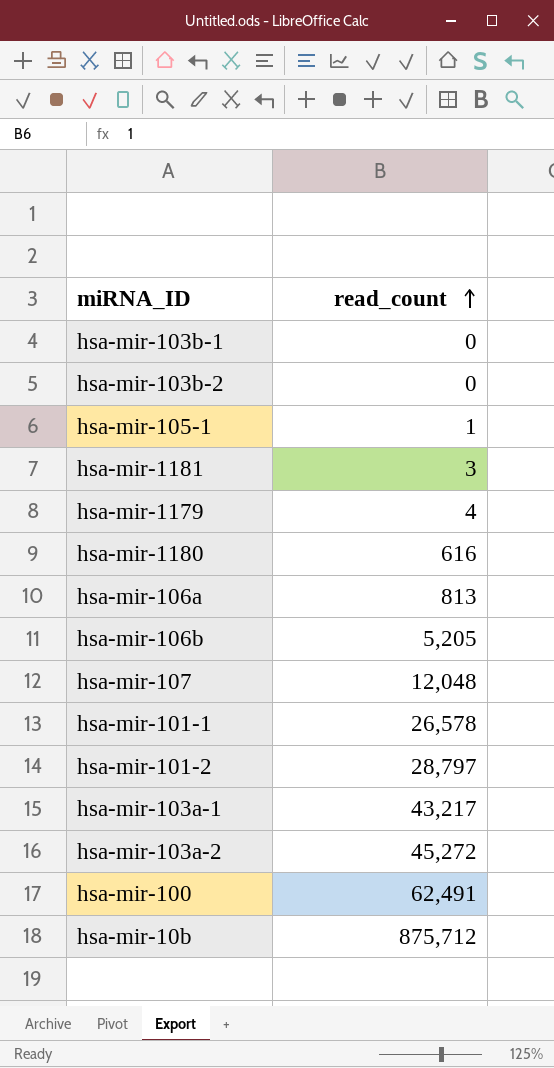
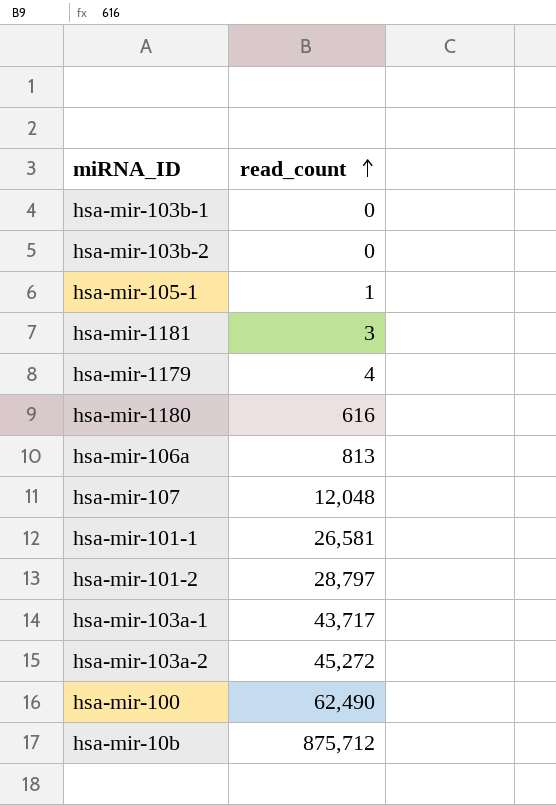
row hsa-mir-106b: 5,205 -> none
hsa-mir-101-1 | read_count: 26,578 -> 26,581
hsa-mir-103a-1 | read_count: 43,217 -> 43,717
hsa-mir-100 | read_count: 62,491 -> 62,490

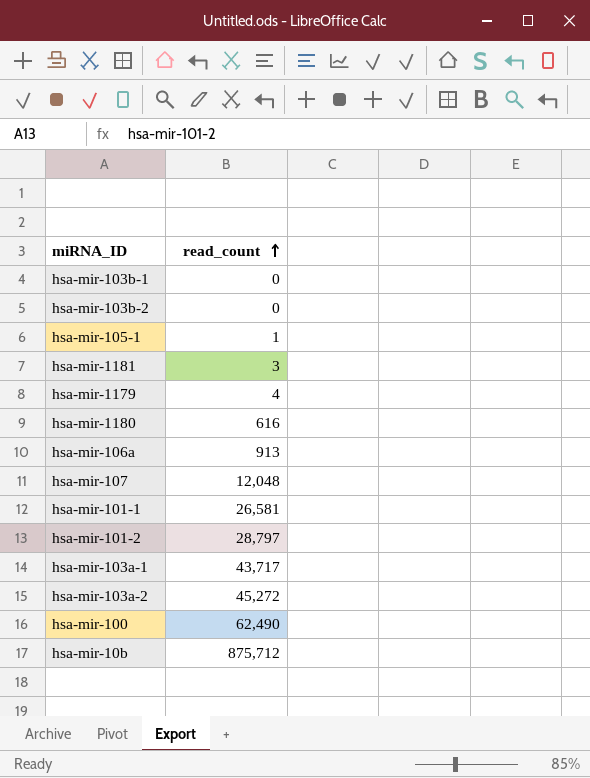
hsa-mir-106a | read_count: 813 -> 913

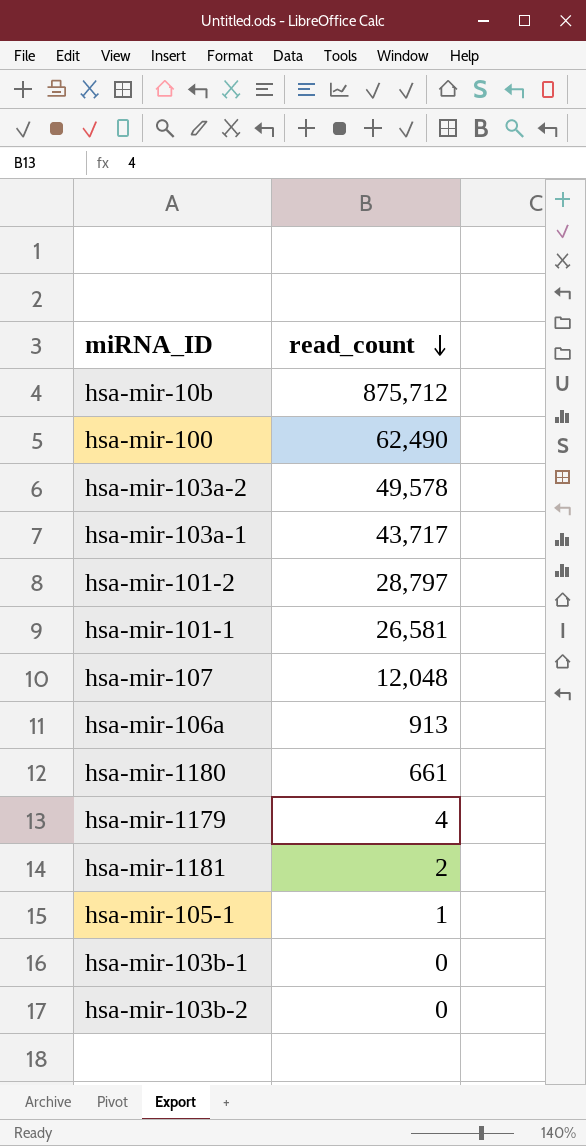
row order: read_count ascending -> read_count descending
hsa-mir-103a-2 | read_count: 45,272 -> 49,578
hsa-mir-1180 | read_count: 616 -> 661
hsa-mir-1181 | read_count: 3 -> 2

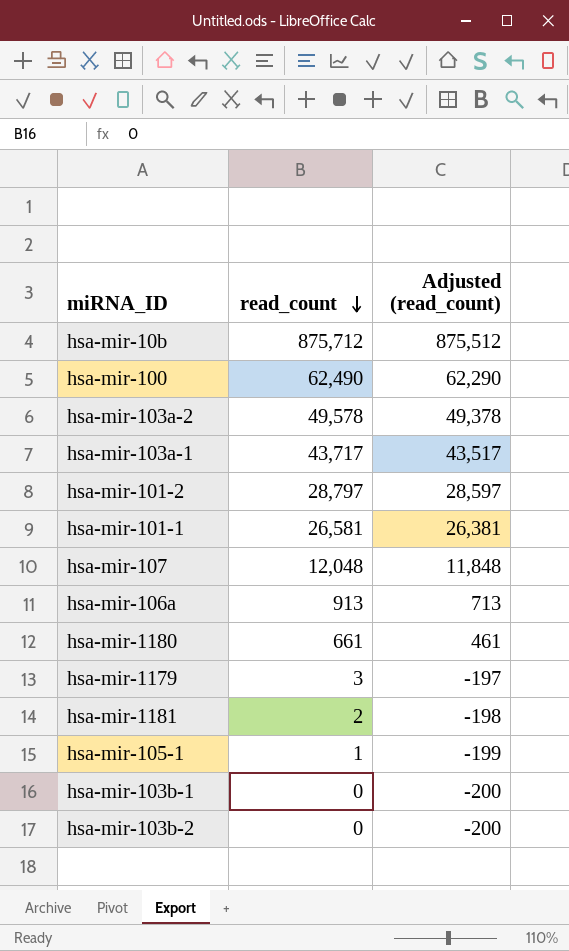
column Adjusted (read_count) | formula: none -> [read_count] - 200
hsa-mir-1179 | read_count: 4 -> 3

